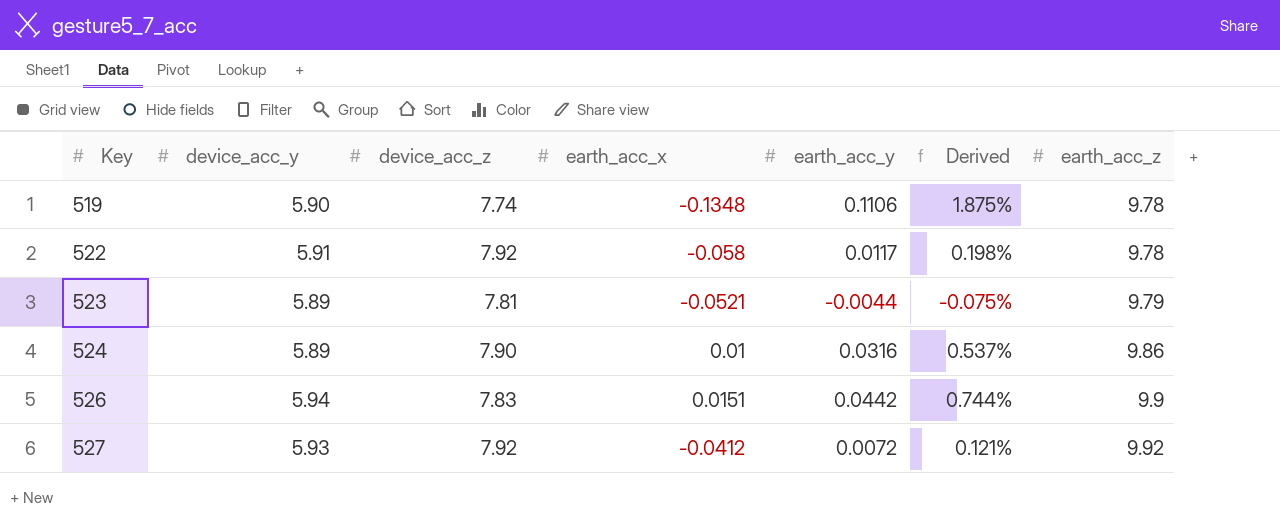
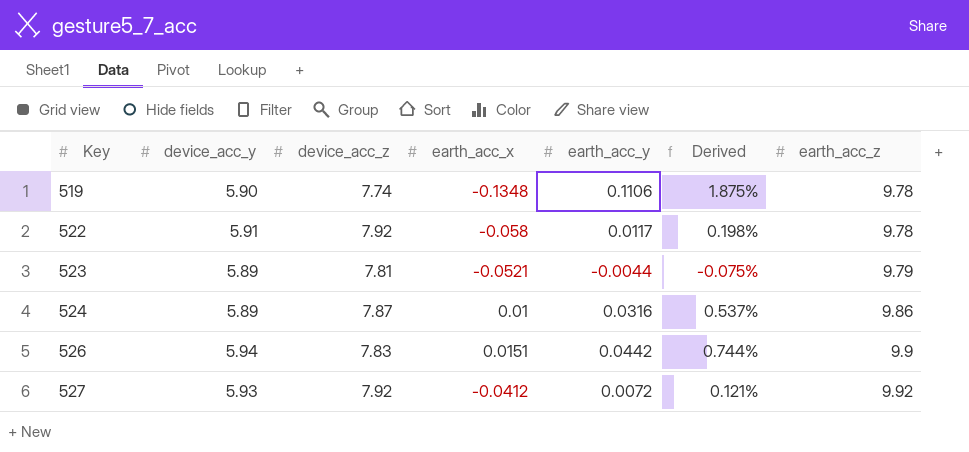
524 | device_acc_z: 7.90 -> 7.87

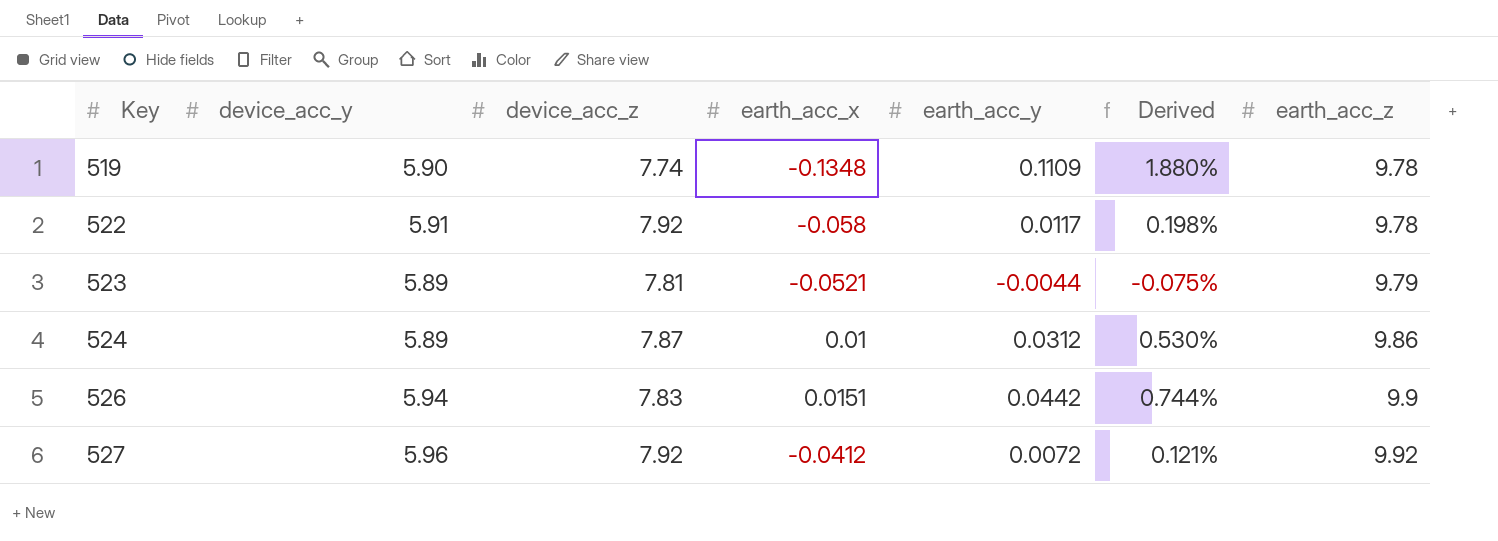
519 | earth_acc_y: 0.1106 -> 0.1109
519 | Derived: 1.875% -> 1.880%
524 | earth_acc_y: 0.0316 -> 0.0312
524 | Derived: 0.537% -> 0.530%
527 | device_acc_y: 5.93 -> 5.96

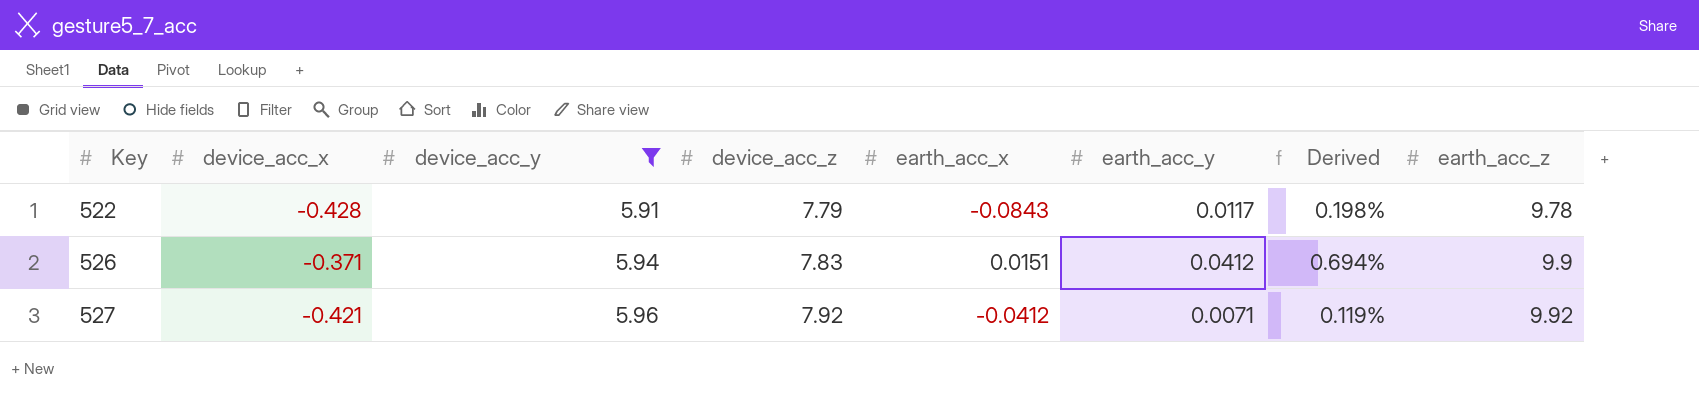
filter: none -> device_acc_y >= 5.91
column device_acc_x | position: none -> 2
522 | device_acc_z: 7.92 -> 7.79
522 | earth_acc_x: -0.058 -> -0.0843
526 | earth_acc_y: 0.0442 -> 0.0412
526 | Derived: 0.744% -> 0.694%
527 | earth_acc_y: 0.0072 -> 0.0071
527 | Derived: 0.121% -> 0.119%

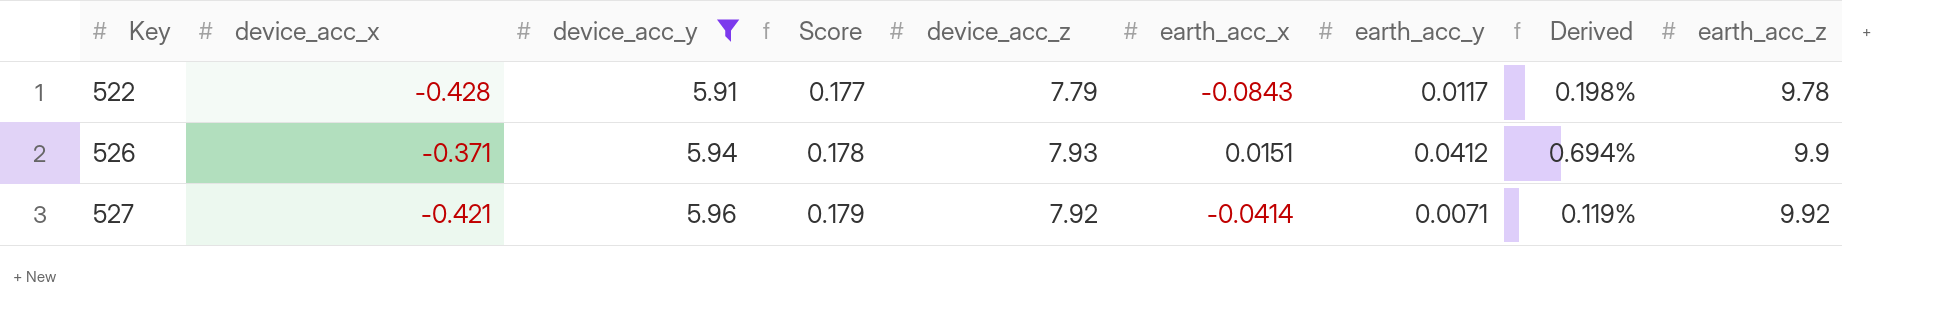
column Score | formula: none -> [device_acc_y] * 0.03
526 | device_acc_z: 7.83 -> 7.93
527 | earth_acc_x: -0.0412 -> -0.0414

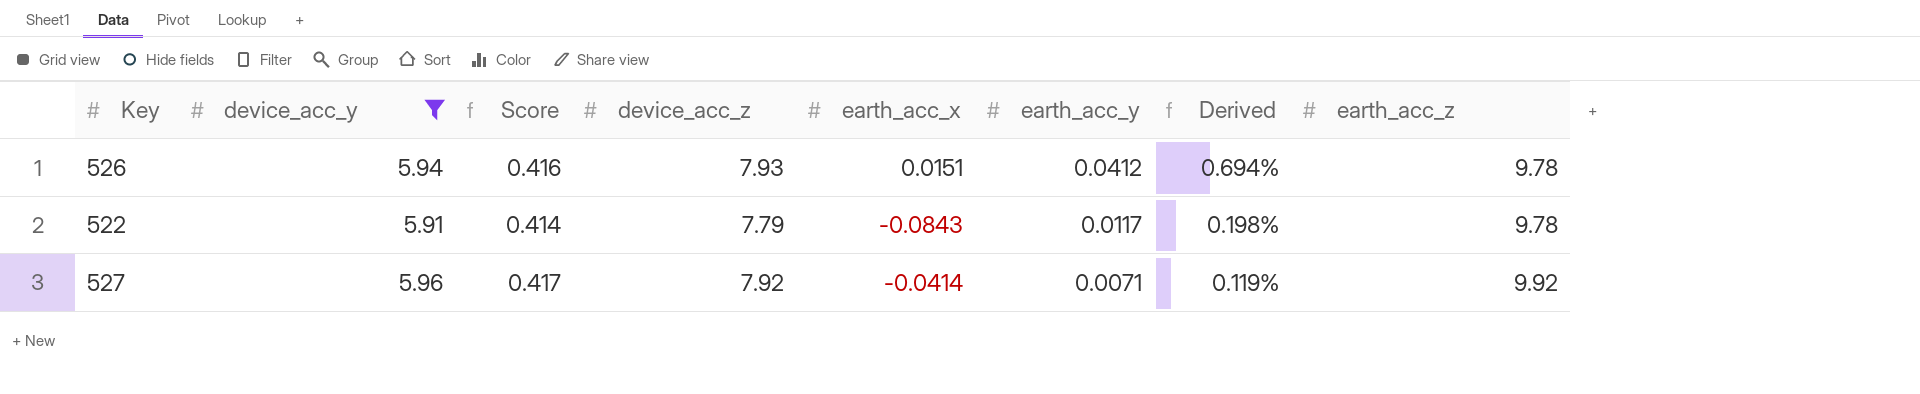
row order: Key ascending -> earth_acc_y descending
column device_acc_x | position: 2 -> none
column Score | formula: [device_acc_y] * 0.03 -> [device_acc_y] * 0.07
526 | earth_acc_z: 9.9 -> 9.78

